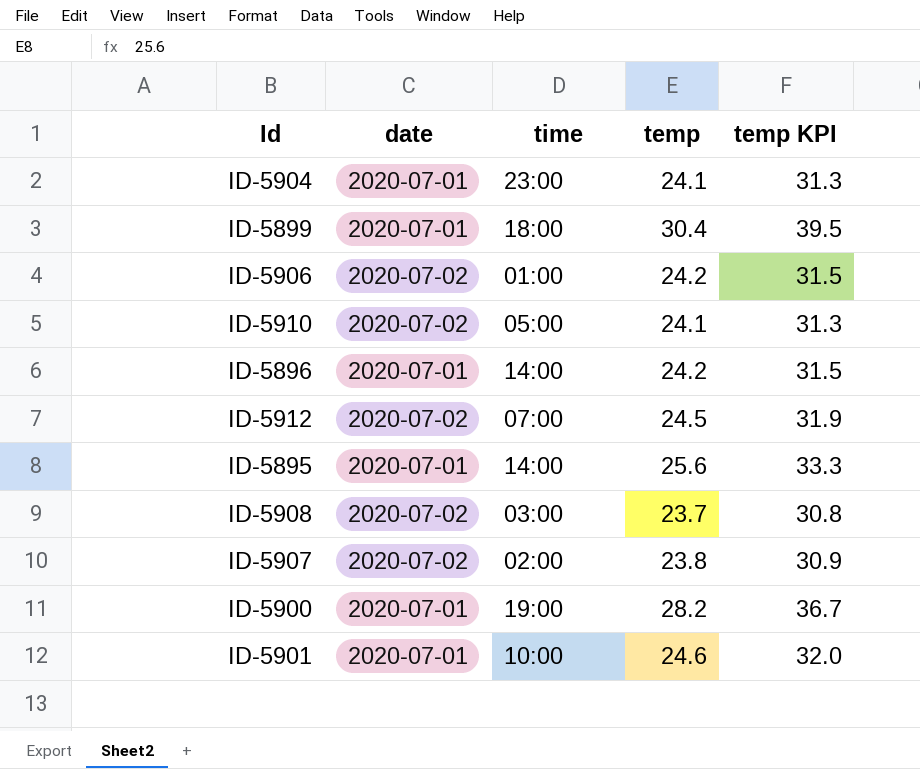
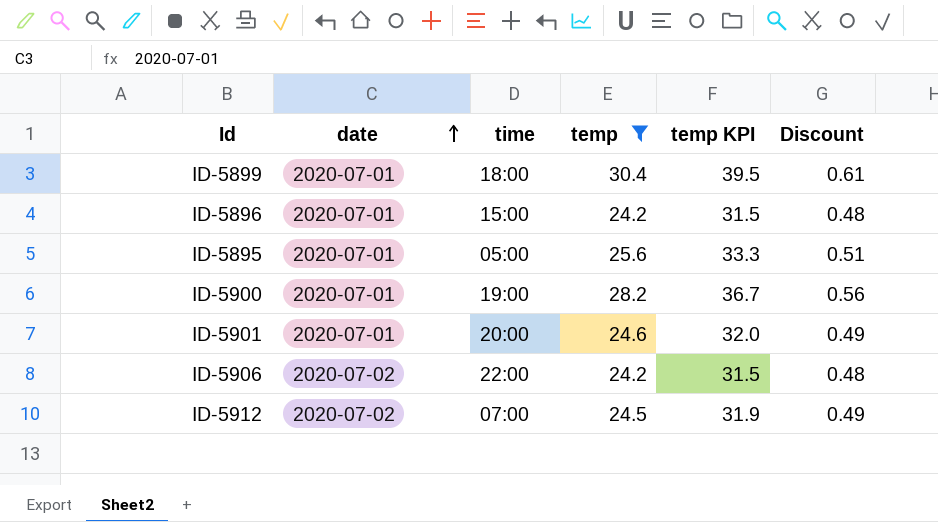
filter: none -> temp >= 24.2
row order: none -> date ascending
column Discount | formula: none -> [temp] * 0.02
ID-5896 | time: 14:00 -> 15:00
ID-5895 | time: 14:00 -> 05:00
ID-5901 | time: 10:00 -> 20:00
ID-5906 | time: 01:00 -> 22:00

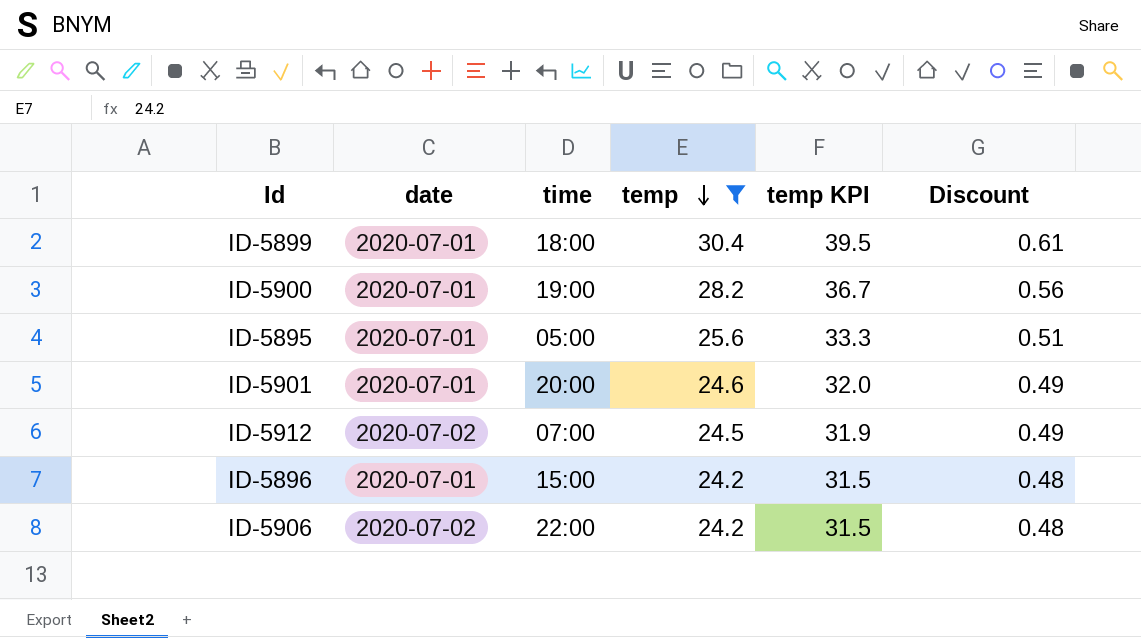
row order: date ascending -> temp descending

